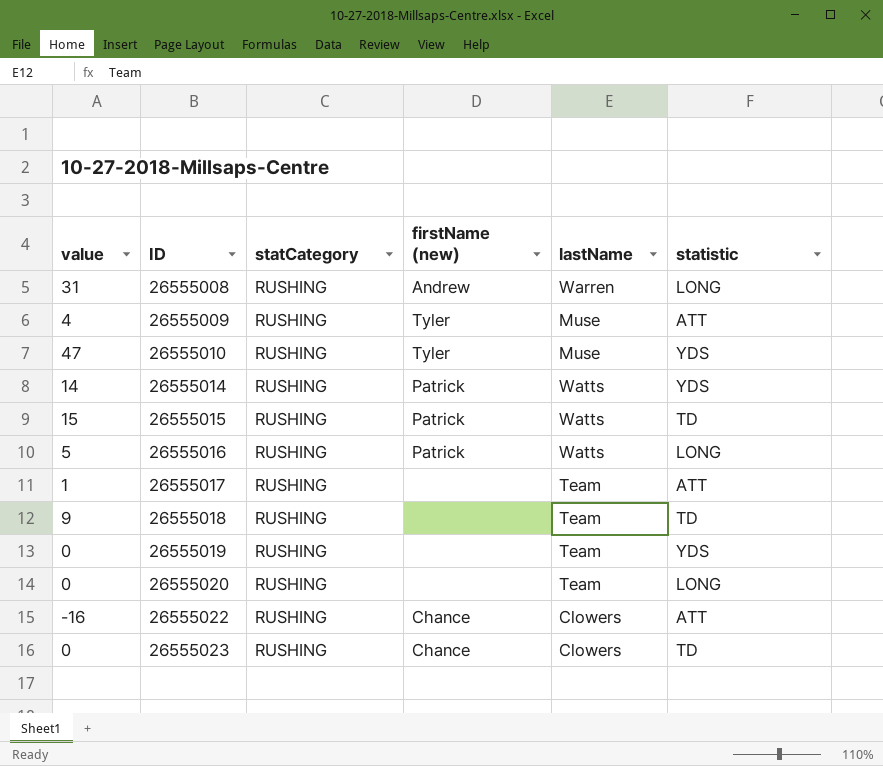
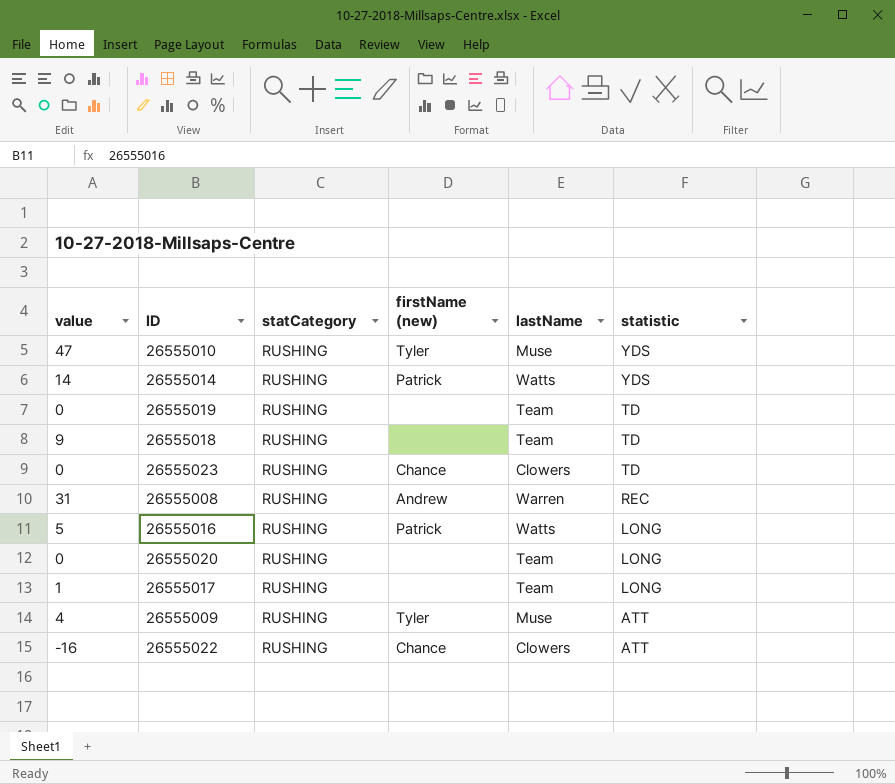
row order: ID ascending -> statistic descending
row 26555015: 15 | RUSHING | Patrick | Watts | TD -> none
26555019 | statistic: YDS -> TD
26555008 | statistic: LONG -> REC
26555017 | statistic: ATT -> LONG

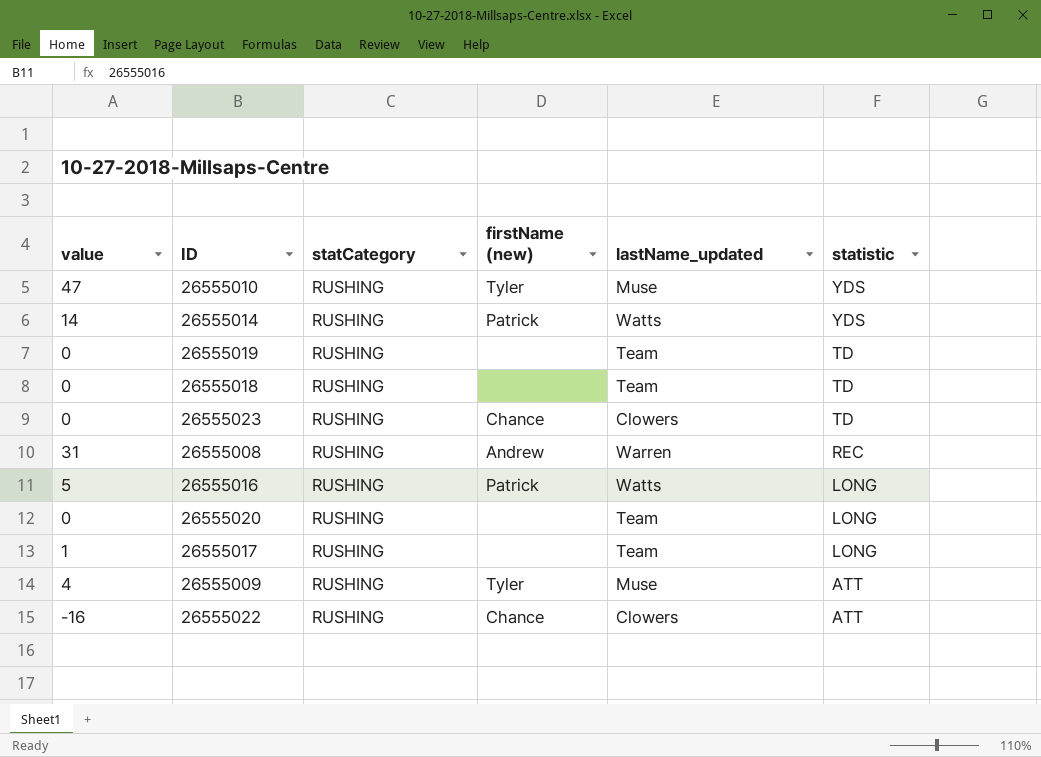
column name: lastName -> lastName_updated
26555018 | value: 9 -> 0

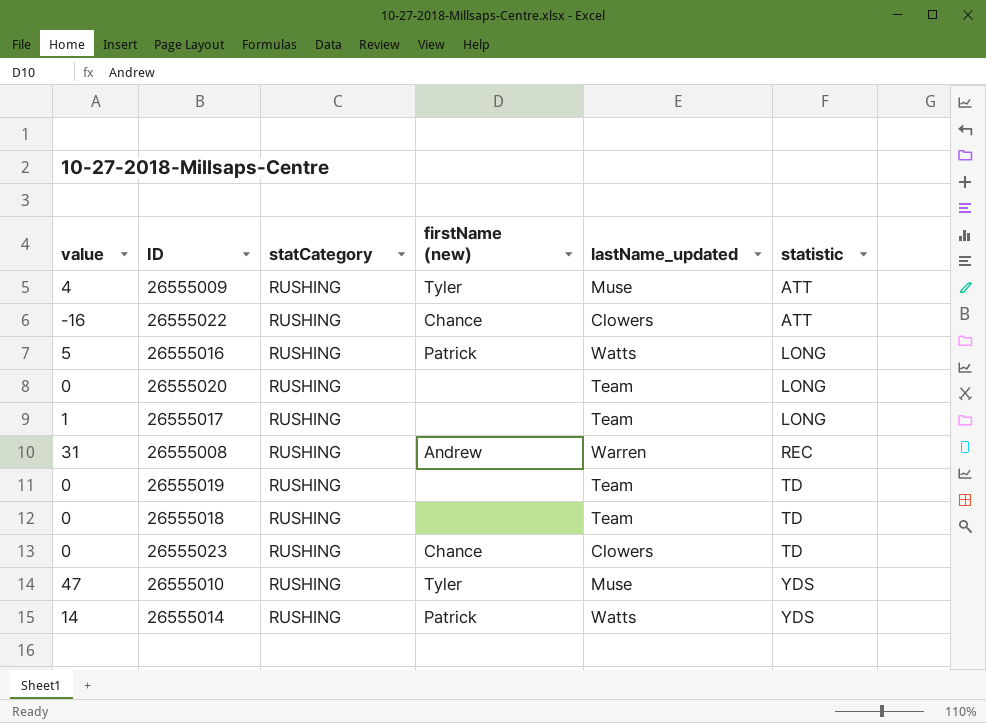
row order: statistic descending -> statistic ascending

